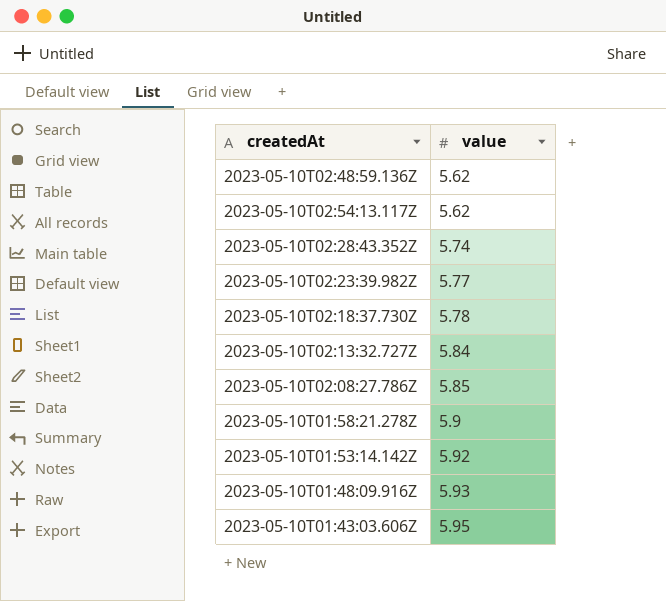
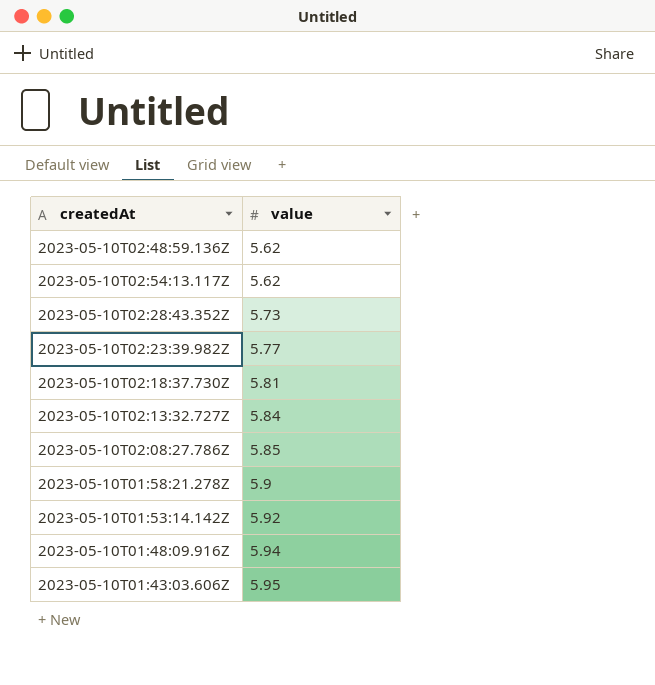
2023-05-10T02:28:43.352Z | value: 5.74 -> 5.73
2023-05-10T02:18:37.730Z | value: 5.78 -> 5.81
2023-05-10T01:48:09.916Z | value: 5.93 -> 5.94

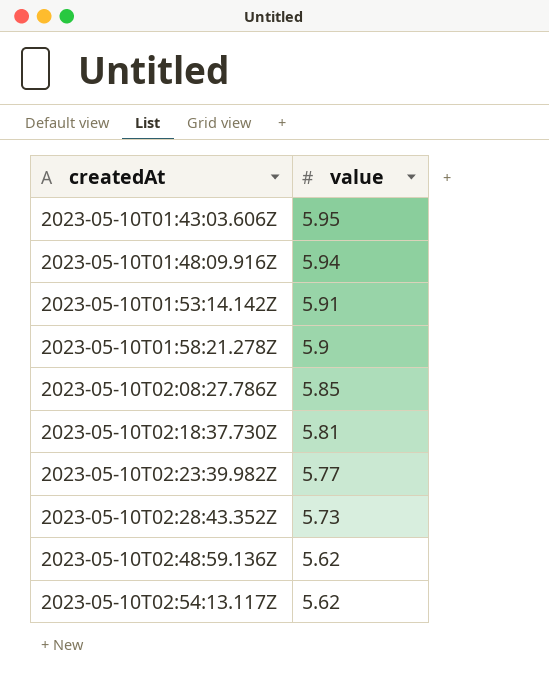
row order: value ascending -> createdAt ascending
row 2023-05-10T02:13:32.727Z: 5.84 -> none
2023-05-10T01:53:14.142Z | value: 5.92 -> 5.91

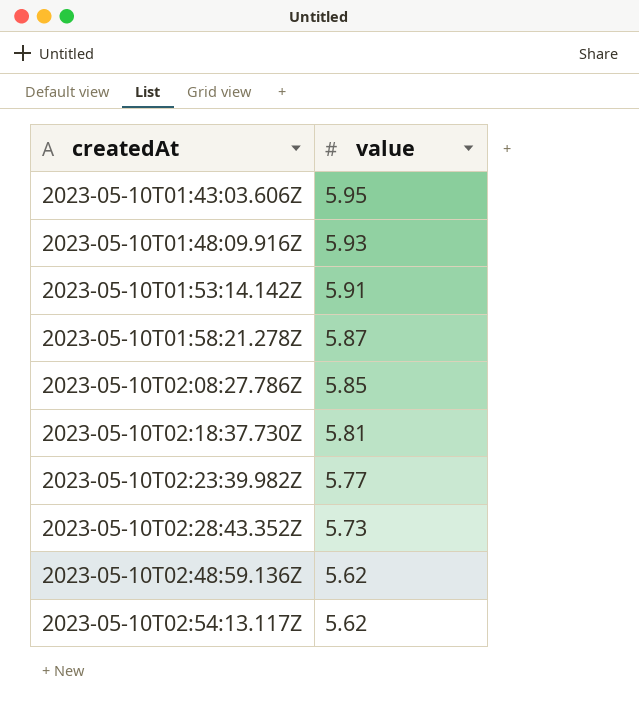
2023-05-10T01:48:09.916Z | value: 5.94 -> 5.93
2023-05-10T01:58:21.278Z | value: 5.9 -> 5.87

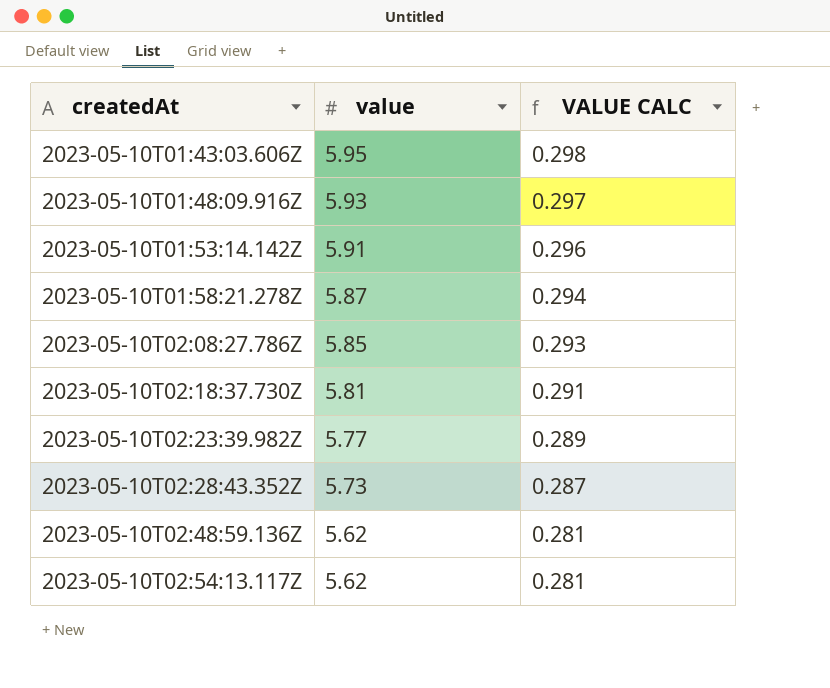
column VALUE CALC | formula: none -> [value] * 0.05

